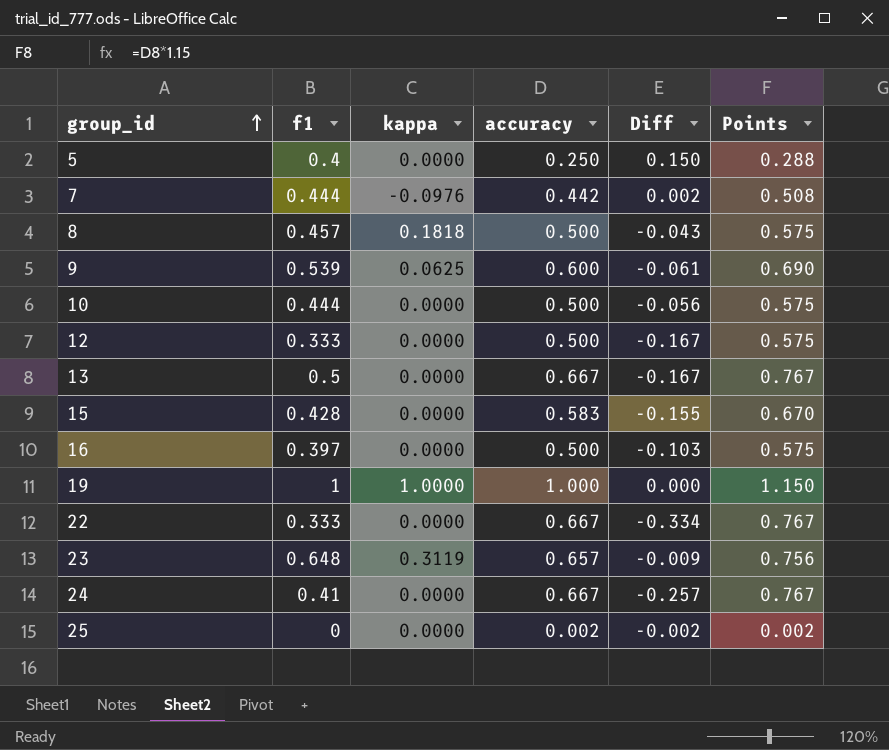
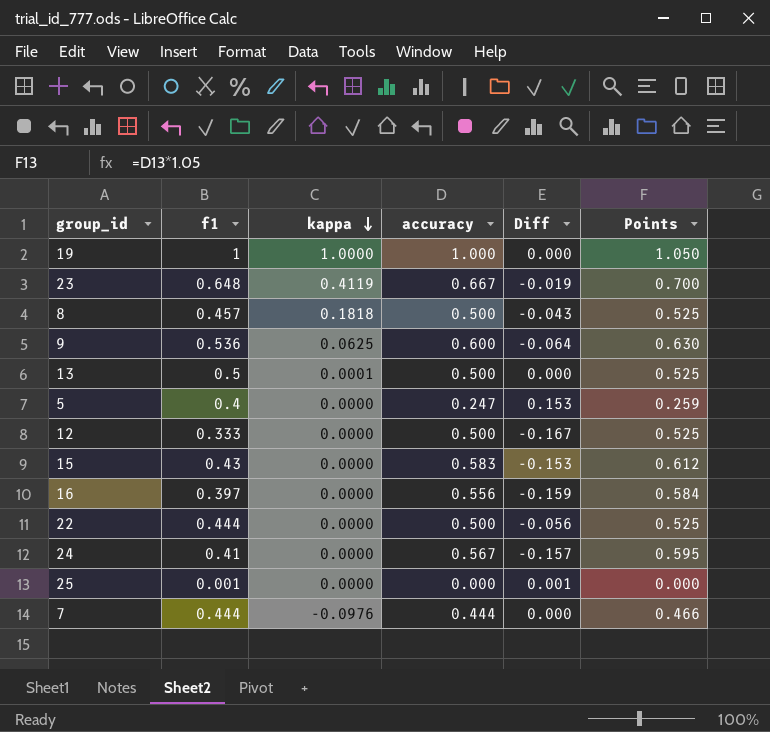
row order: group_id ascending -> kappa descending
column Points | formula: [accuracy] * 1.15 -> [accuracy] * 1.05
row 10: 0.444 | 0.0000 | 0.500 | -0.056 | 0.575 -> none
23 | kappa: 0.3119 -> 0.4119
23 | accuracy: 0.657 -> 0.667
23 | Diff: -0.009 -> -0.019
9 | f1: 0.539 -> 0.536
9 | Diff: -0.061 -> -0.064
13 | kappa: 0.0000 -> 0.0001
13 | accuracy: 0.667 -> 0.500
13 | Diff: -0.167 -> 0.000
5 | accuracy: 0.250 -> 0.247
5 | Diff: 0.150 -> 0.153
15 | f1: 0.428 -> 0.43
15 | Diff: -0.155 -> -0.153
16 | accuracy: 0.500 -> 0.556
16 | Diff: -0.103 -> -0.159
22 | f1: 0.333 -> 0.444
22 | accuracy: 0.667 -> 0.500
22 | Diff: -0.334 -> -0.056
24 | accuracy: 0.667 -> 0.567
24 | Diff: -0.257 -> -0.157
25 | f1: 0 -> 0.001
25 | accuracy: 0.002 -> 0.000
25 | Diff: -0.002 -> 0.001
7 | accuracy: 0.442 -> 0.444
7 | Diff: 0.002 -> 0.000

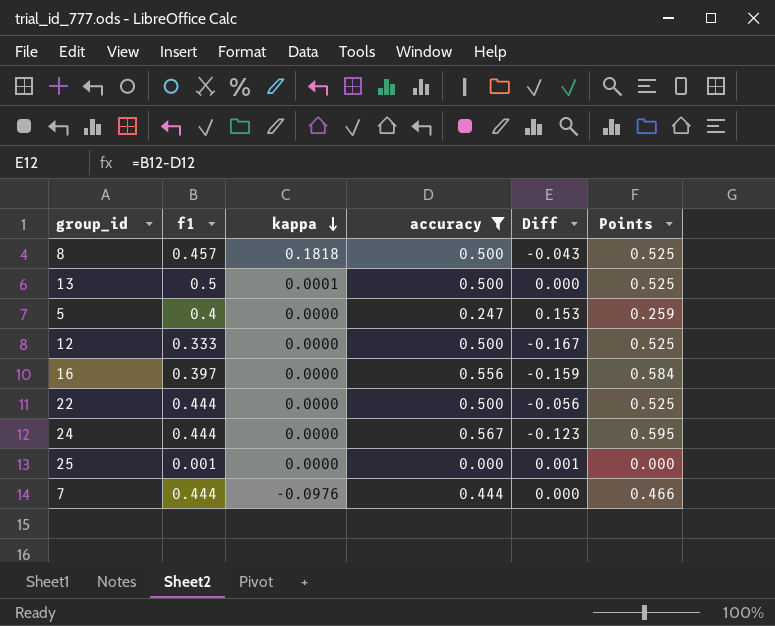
filter: none -> accuracy <= 0.567
24 | f1: 0.41 -> 0.444
24 | Diff: -0.157 -> -0.123

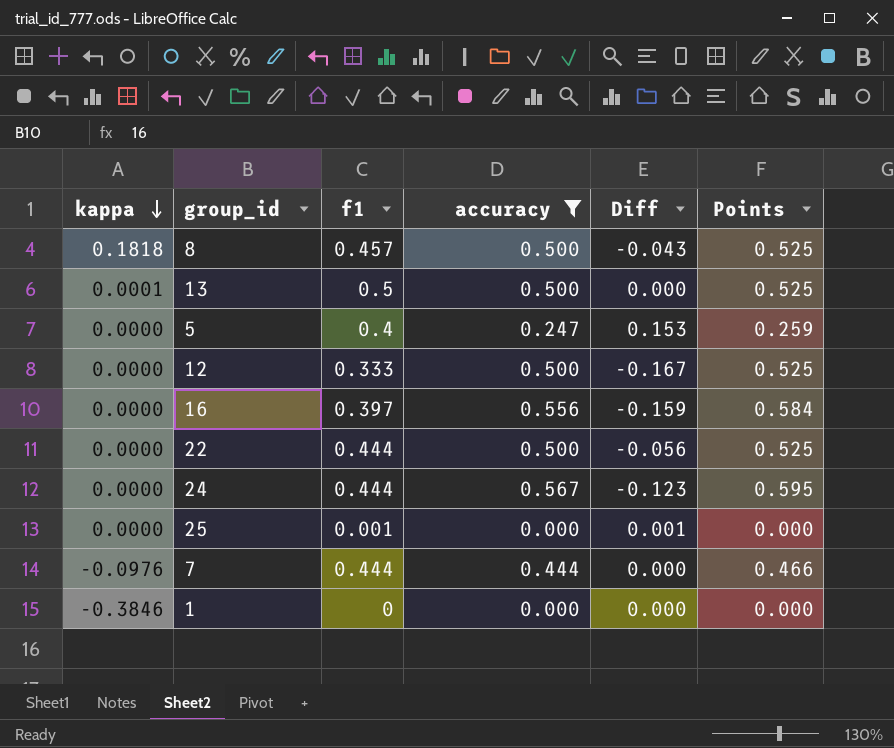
column kappa | position: 3 -> 1
row 1: none -> -0.3846 | 0 | 0.000 | 0.000 | 0.000

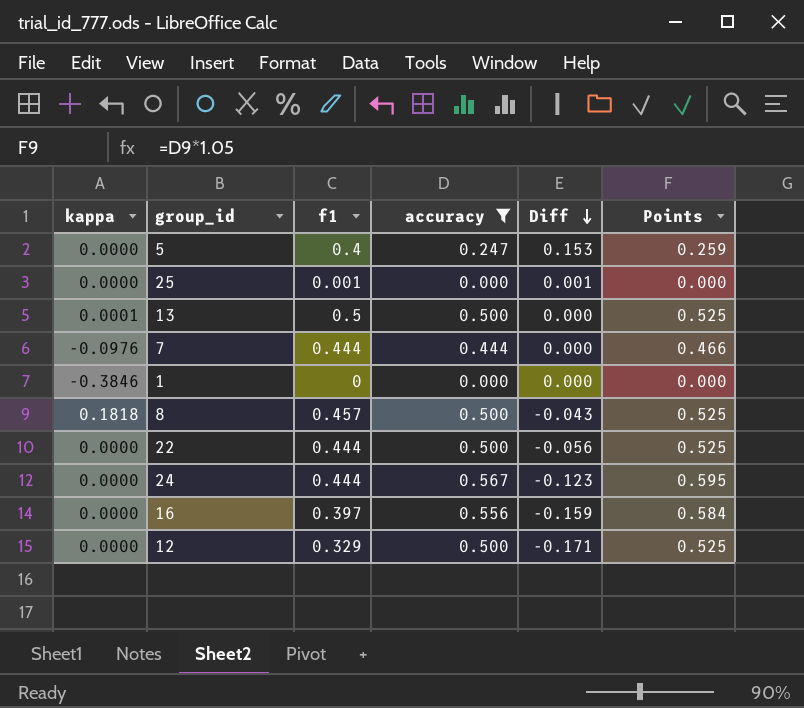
row order: kappa descending -> Diff descending
12 | f1: 0.333 -> 0.329
12 | Diff: -0.167 -> -0.171

